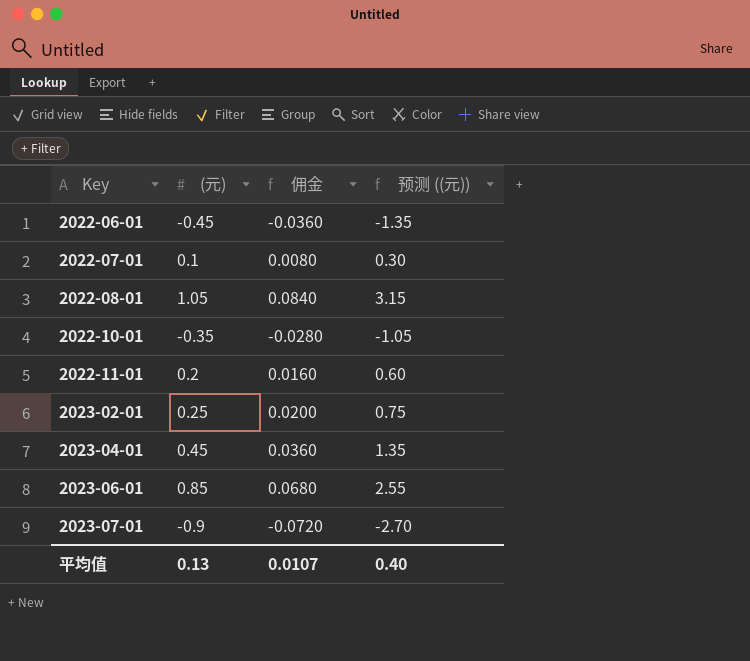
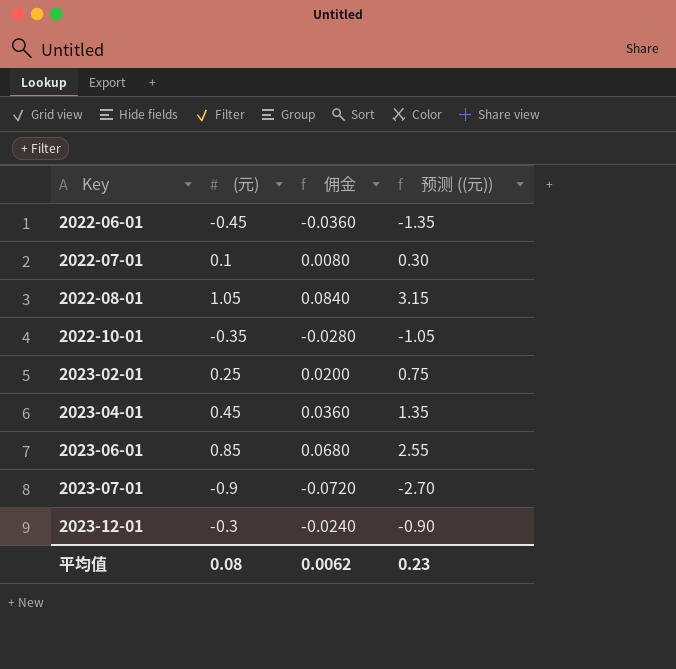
row 2022-11-01: 0.2 | 0.0160 | 0.60 -> none
row 2023-12-01: none -> -0.3 | -0.0240 | -0.90
平均值 | (元): 0.13 -> 0.08
平均值 | 佣金: 0.0107 -> 0.0062
平均值 | 预测 ((元)): 0.40 -> 0.23

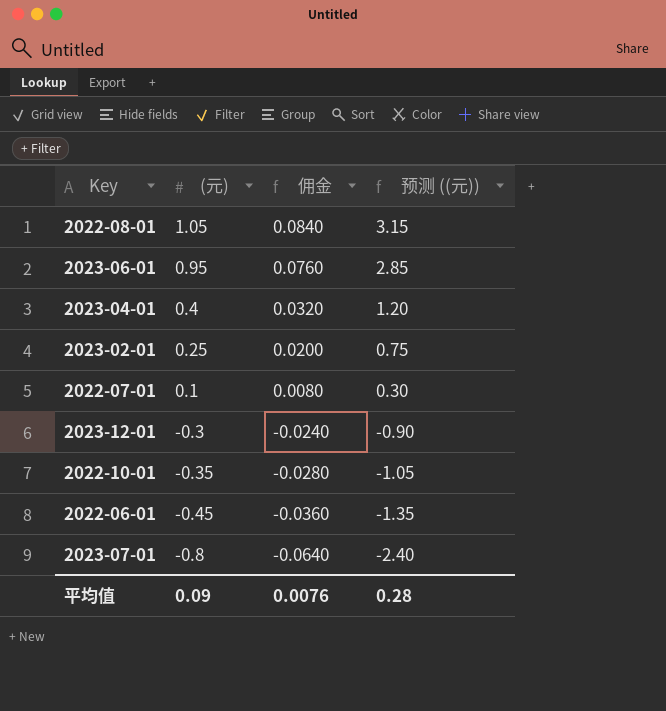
row order: Key ascending -> (元) descending
2023-06-01 | (元): 0.85 -> 0.95
2023-06-01 | 佣金: 0.0680 -> 0.0760
2023-06-01 | 预测 ((元)): 2.55 -> 2.85
2023-04-01 | (元): 0.45 -> 0.4
2023-04-01 | 佣金: 0.0360 -> 0.0320
2023-04-01 | 预测 ((元)): 1.35 -> 1.20
2023-07-01 | (元): -0.9 -> -0.8
2023-07-01 | 佣金: -0.0720 -> -0.0640
2023-07-01 | 预测 ((元)): -2.70 -> -2.40
平均值 | (元): 0.08 -> 0.09
平均值 | 佣金: 0.0062 -> 0.0076
平均值 | 预测 ((元)): 0.23 -> 0.28

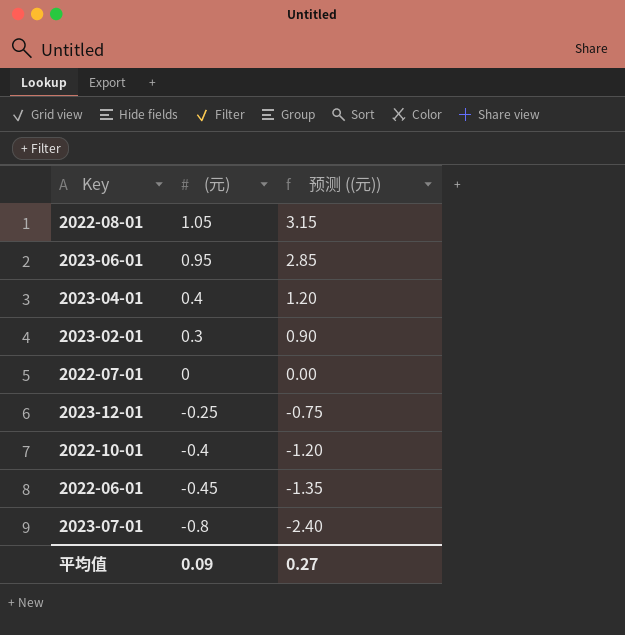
column 佣金 | formula: [(元)] * 0.08 -> none
2023-02-01 | (元): 0.25 -> 0.3
2023-02-01 | 预测 ((元)): 0.75 -> 0.90
2022-07-01 | (元): 0.1 -> 0
2022-07-01 | 预测 ((元)): 0.30 -> 0.00
2023-12-01 | (元): -0.3 -> -0.25
2023-12-01 | 预测 ((元)): -0.90 -> -0.75
2022-10-01 | (元): -0.35 -> -0.4
2022-10-01 | 预测 ((元)): -1.05 -> -1.20
平均值 | 预测 ((元)): 0.28 -> 0.27

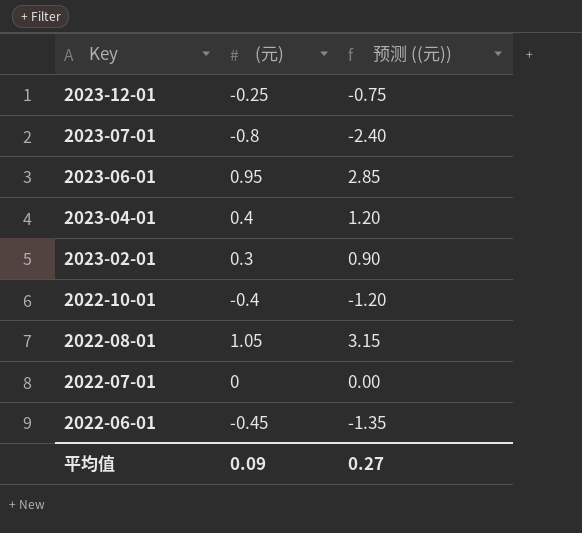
row order: (元) descending -> Key descending

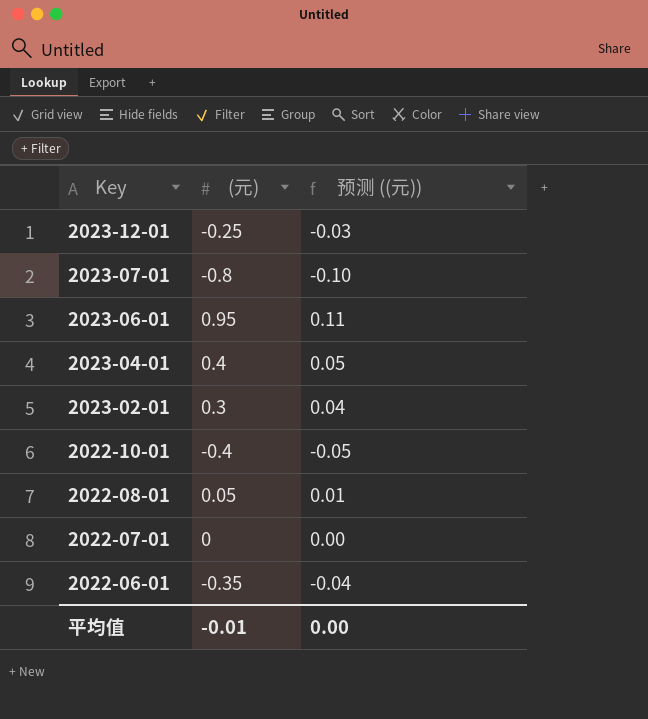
column 预测 ((元)) | formula: [(元)] * 3 -> [(元)] * 0.12
2022-08-01 | (元): 1.05 -> 0.05
2022-06-01 | (元): -0.45 -> -0.35
平均值 | (元): 0.09 -> -0.01
平均值 | 预测 ((元)): 0.27 -> 0.00

